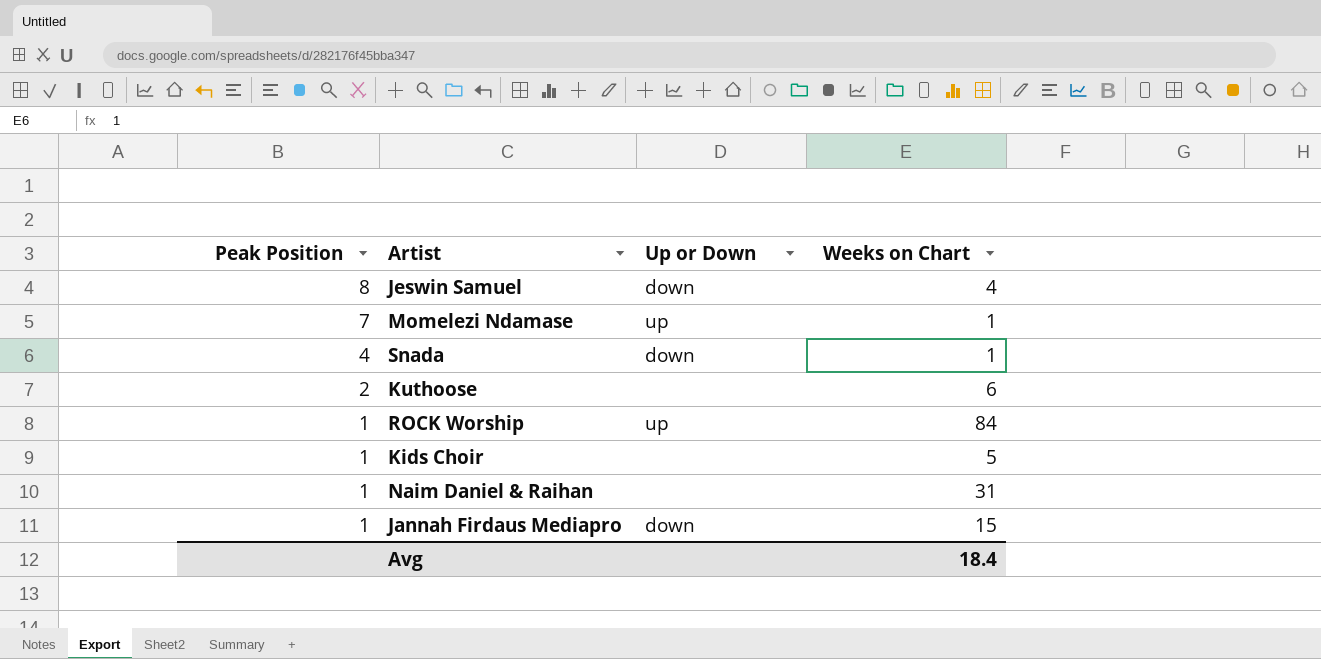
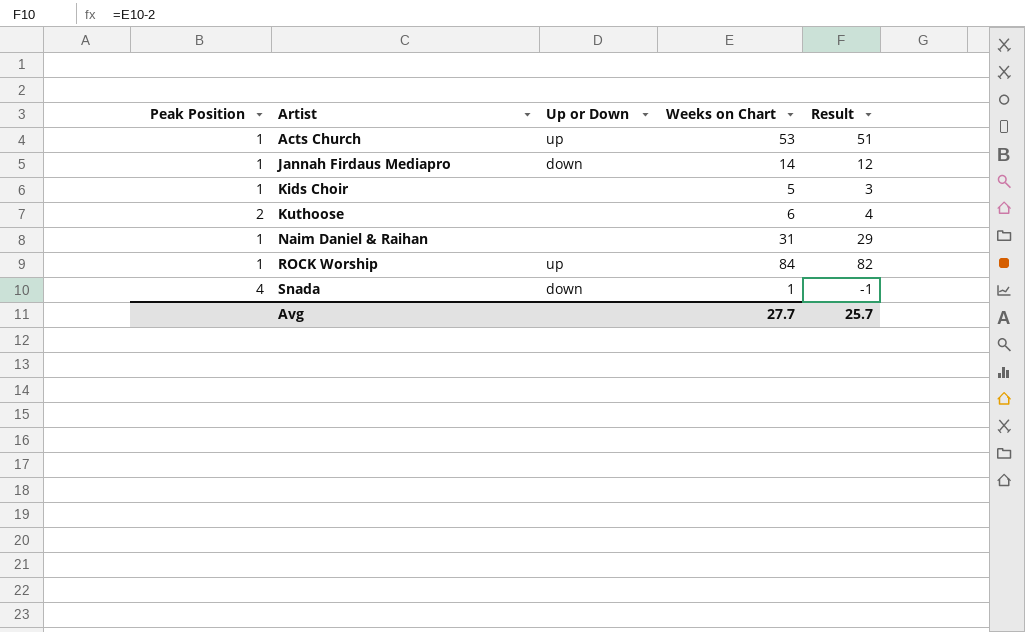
row order: Peak Position descending -> Artist ascending
column Result | formula: none -> [Weeks on Chart] - 2
row Jeswin Samuel: 8 | down | 4 -> none
row Momelezi Ndamase: 7 | up | 1 -> none
row Acts Church: none -> 1 | up | 53 | 51
Jannah Firdaus Mediapro | Weeks on Chart: 15 -> 14
Avg | Weeks on Chart: 18.4 -> 27.7

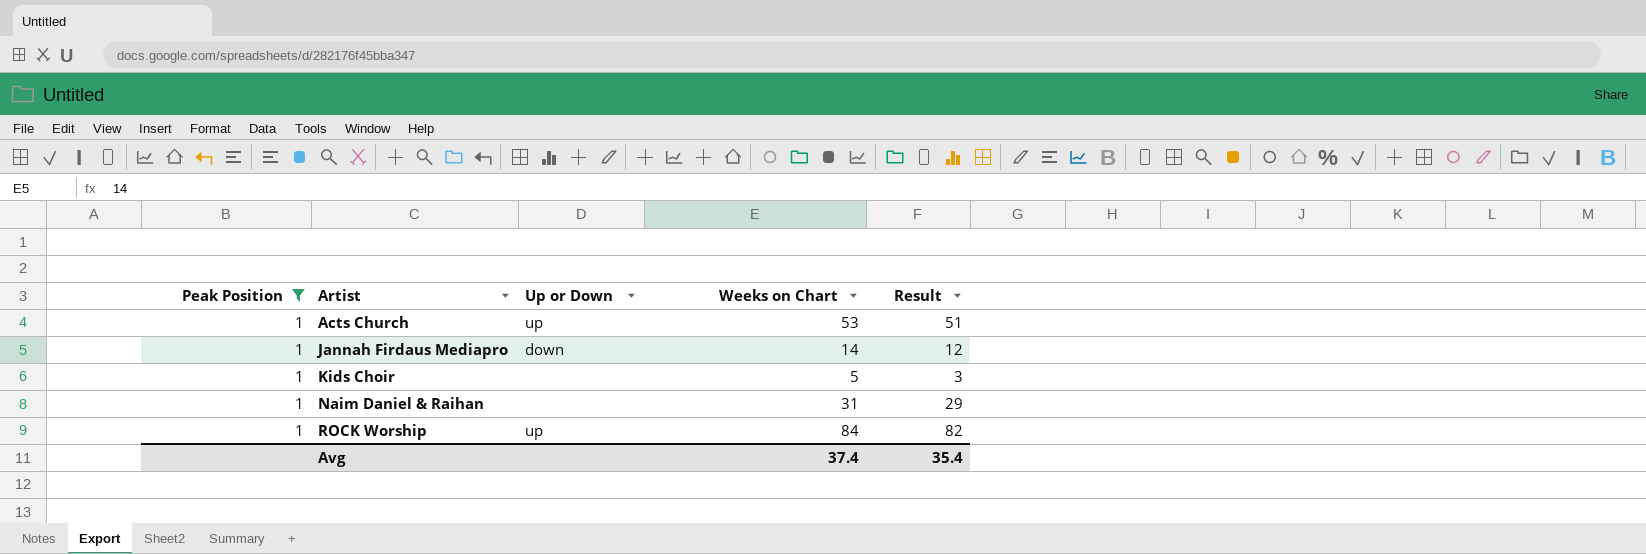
filter: none -> Peak Position = 1
Avg | Weeks on Chart: 27.7 -> 37.4
Avg | Result: 25.7 -> 35.4

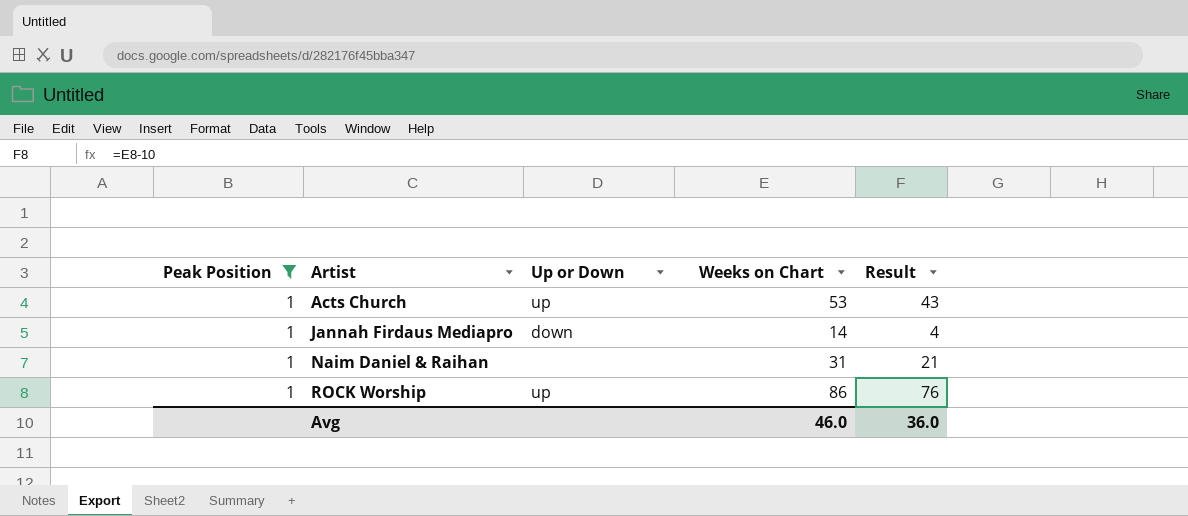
column Result | formula: [Weeks on Chart] - 2 -> [Weeks on Chart] - 10
row Kids Choir: 1 | none | 5 | 3 -> none
ROCK Worship | Weeks on Chart: 84 -> 86
Avg | Weeks on Chart: 37.4 -> 46.0
Avg | Result: 35.4 -> 36.0

